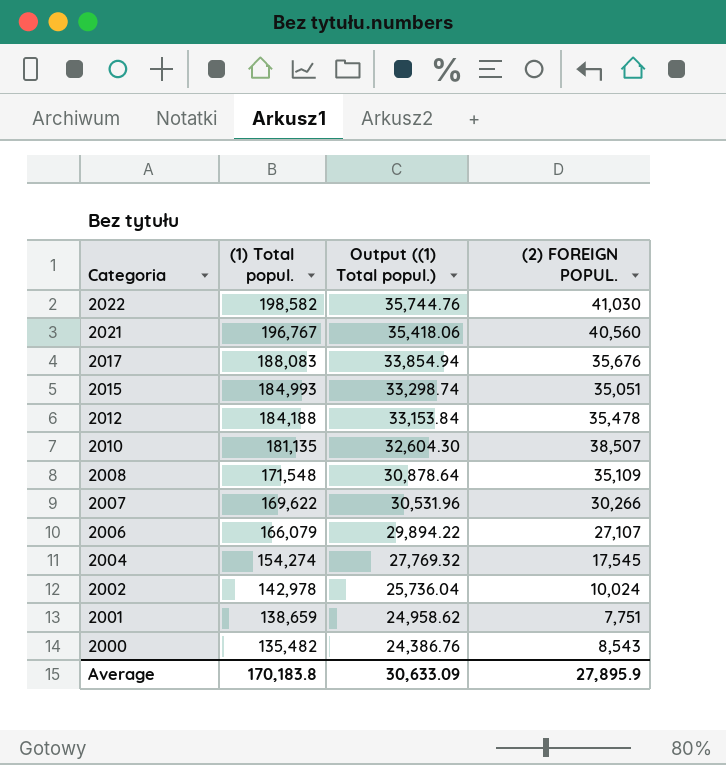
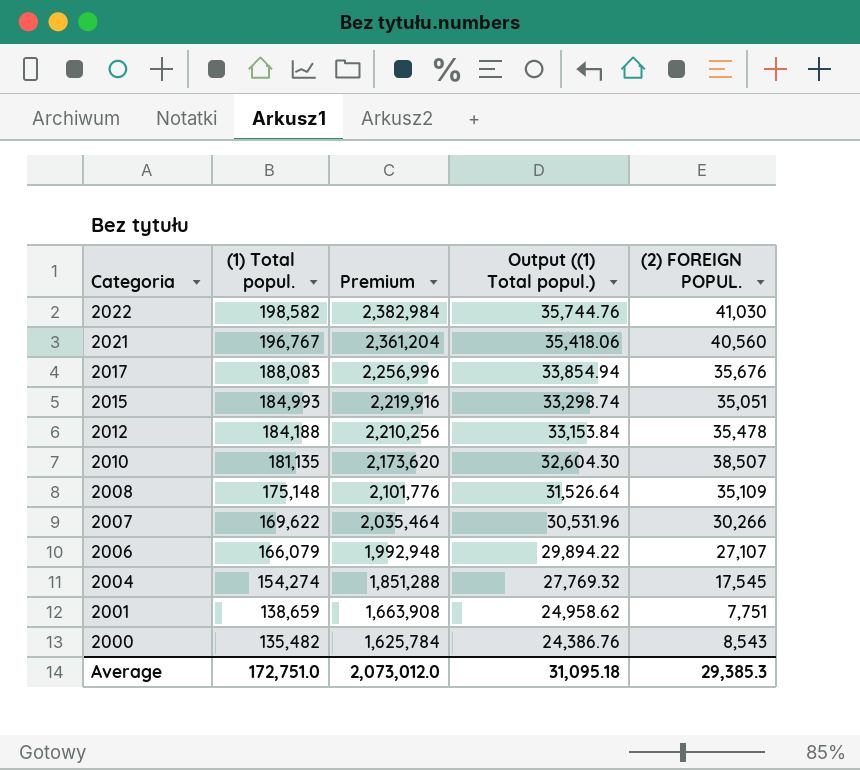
column Premium | formula: none -> [(1) Total popul.] * 12
row 2002: 142,978 | 25,736.04 | 10,024 -> none
2008 | (1) Total popul.: 171,548 -> 175,148
2008 | Output ((1) Total popul.): 30,878.64 -> 31,526.64
Average | (1) Total popul.: 170,183.8 -> 172,751.0
Average | Output ((1) Total popul.): 30,633.09 -> 31,095.18
Average | (2) FOREIGN POPUL.: 27,895.9 -> 29,385.3

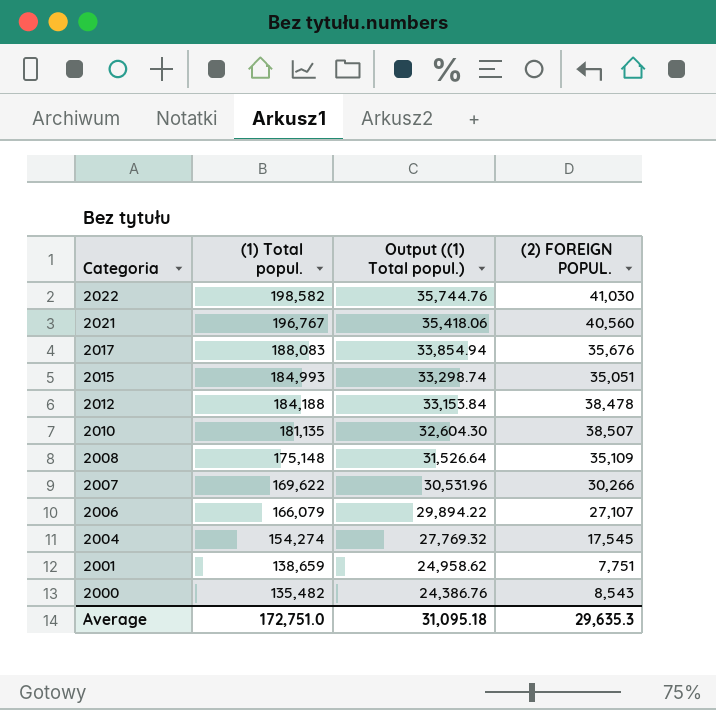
column Premium | formula: [(1) Total popul.] * 12 -> none
2012 | (2) FOREIGN POPUL.: 35,478 -> 38,478
Average | (2) FOREIGN POPUL.: 29,385.3 -> 29,635.3

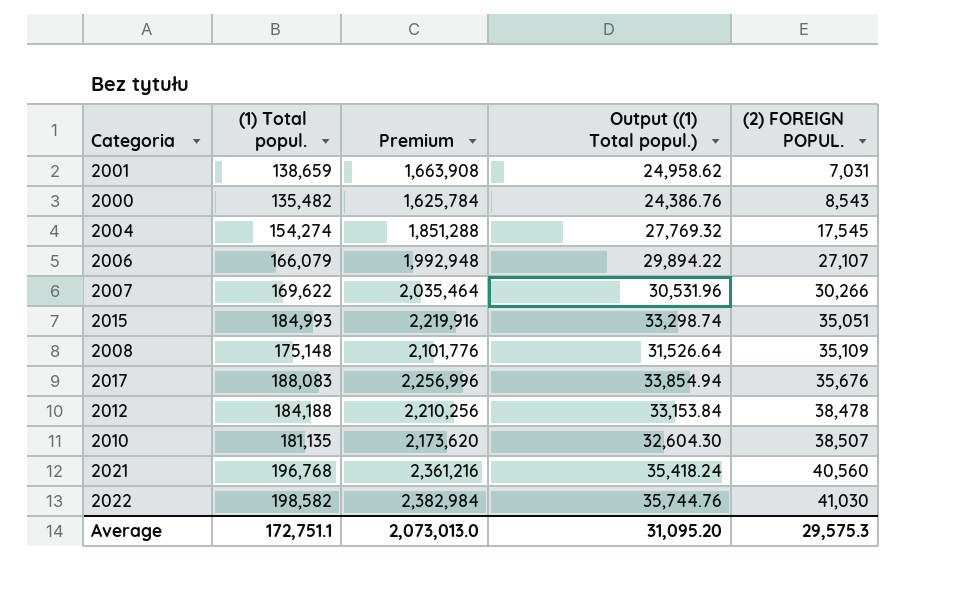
row order: Categoria descending -> (2) FOREIGN POPUL. ascending
column Premium | formula: none -> [(1) Total popul.] * 12
2001 | (2) FOREIGN POPUL.: 7,751 -> 7,031
2021 | (1) Total popul.: 196,767 -> 196,768
2021 | Output ((1) Total popul.): 35,418.06 -> 35,418.24
Average | (1) Total popul.: 172,751.0 -> 172,751.1
Average | Output ((1) Total popul.): 31,095.18 -> 31,095.20
Average | (2) FOREIGN POPUL.: 29,635.3 -> 29,575.3

